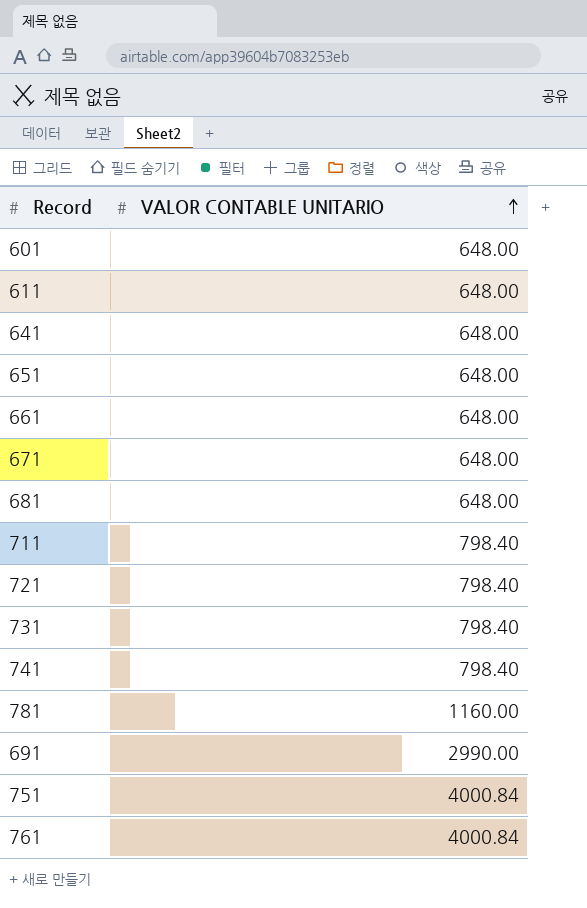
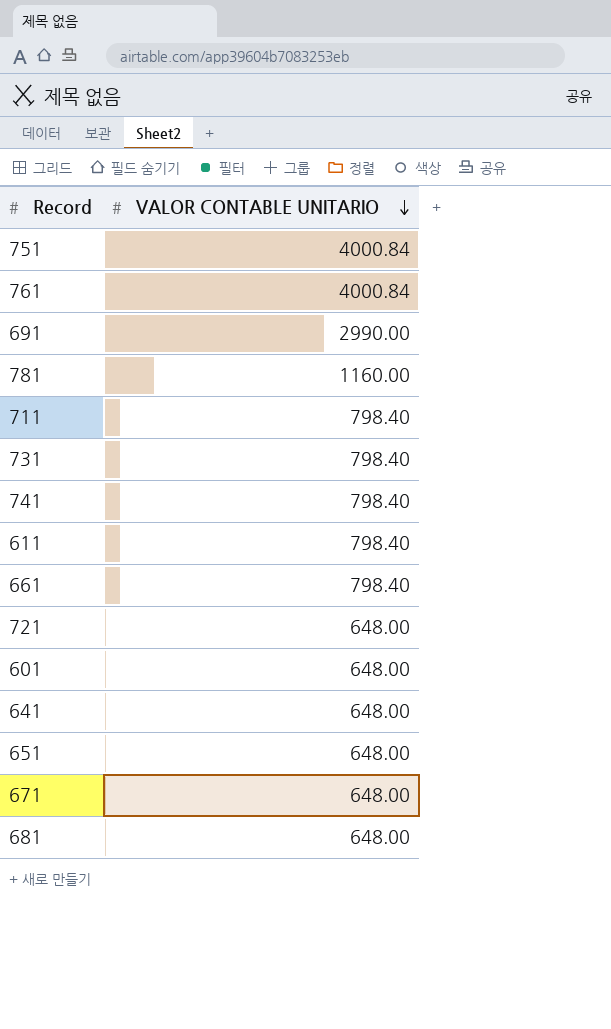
row order: VALOR CONTABLE UNITARIO ascending -> VALOR CONTABLE UNITARIO descending
611 | VALOR CONTABLE UNITARIO: 648.00 -> 798.40
661 | VALOR CONTABLE UNITARIO: 648.00 -> 798.40
721 | VALOR CONTABLE UNITARIO: 798.40 -> 648.00

